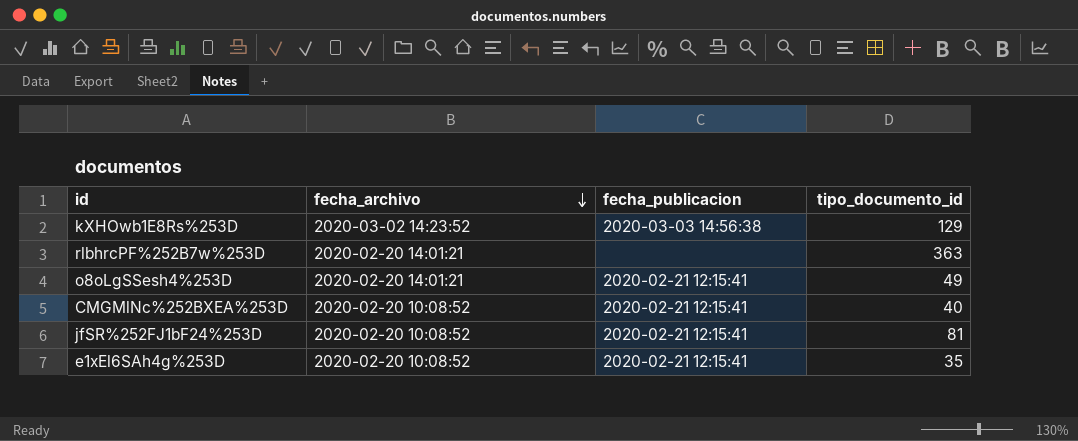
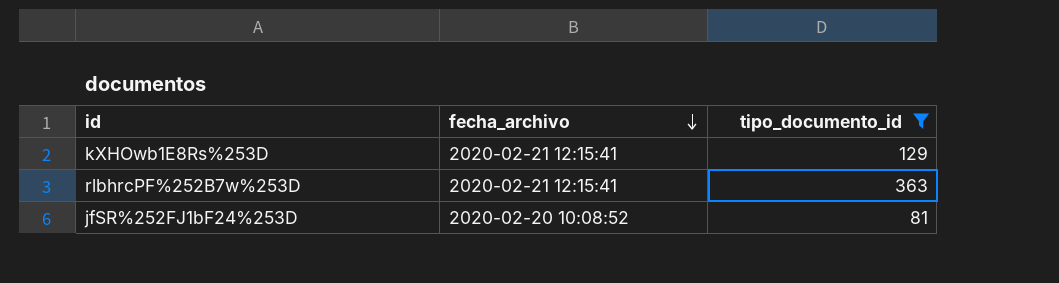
filter: none -> tipo_documento_id >= 81
column fecha_publicacion | position: 3 -> none
kXHOwb1E8Rs%253D | fecha_archivo: 2020-03-02 14:23:52 -> 2020-02-21 12:15:41
rlbhrcPF%252B7w%253D | fecha_archivo: 2020-02-20 14:01:21 -> 2020-02-21 12:15:41

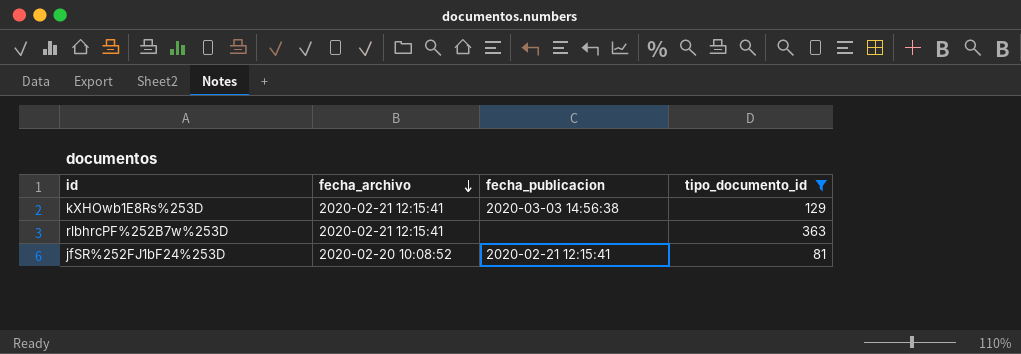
column fecha_publicacion | position: none -> 3

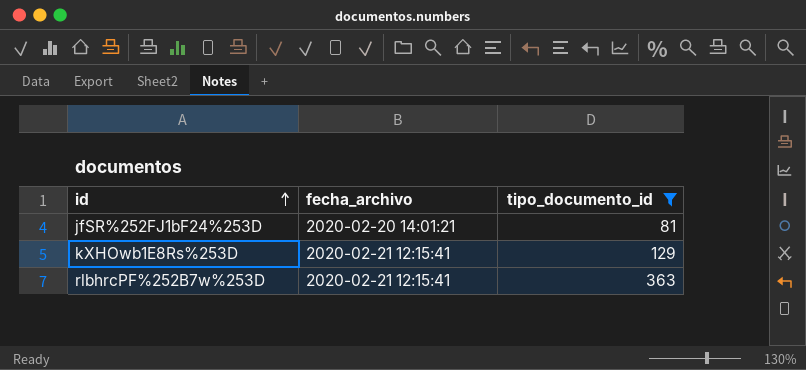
row order: fecha_archivo descending -> id ascending
column fecha_publicacion | position: 3 -> none
jfSR%252FJ1bF24%253D | fecha_archivo: 2020-02-20 10:08:52 -> 2020-02-20 14:01:21

